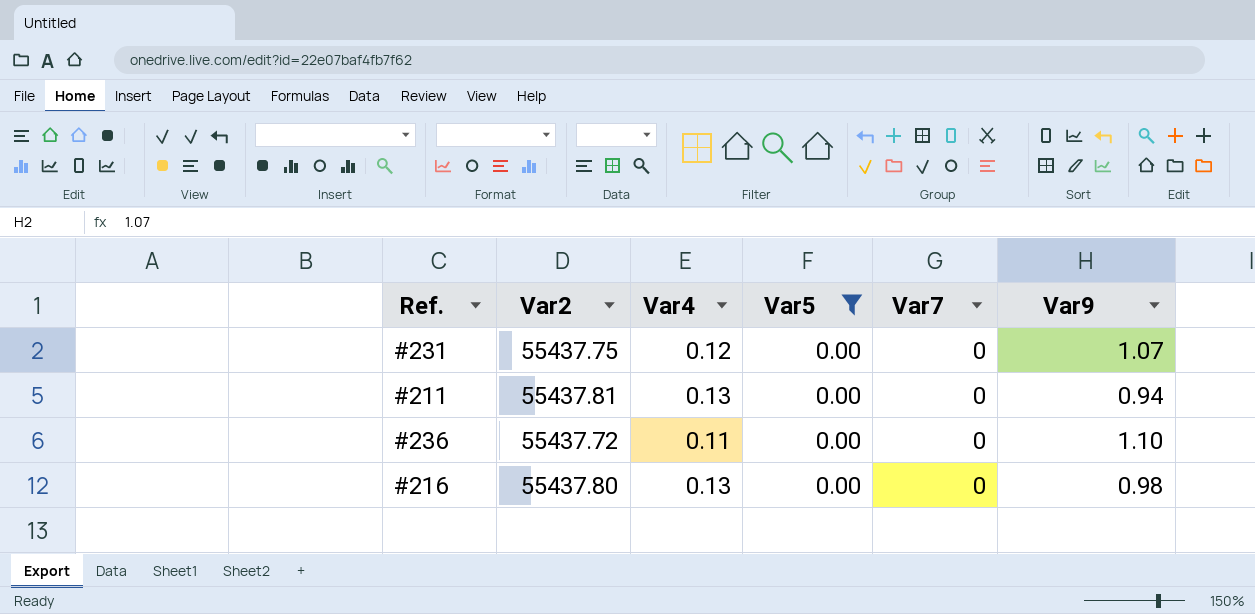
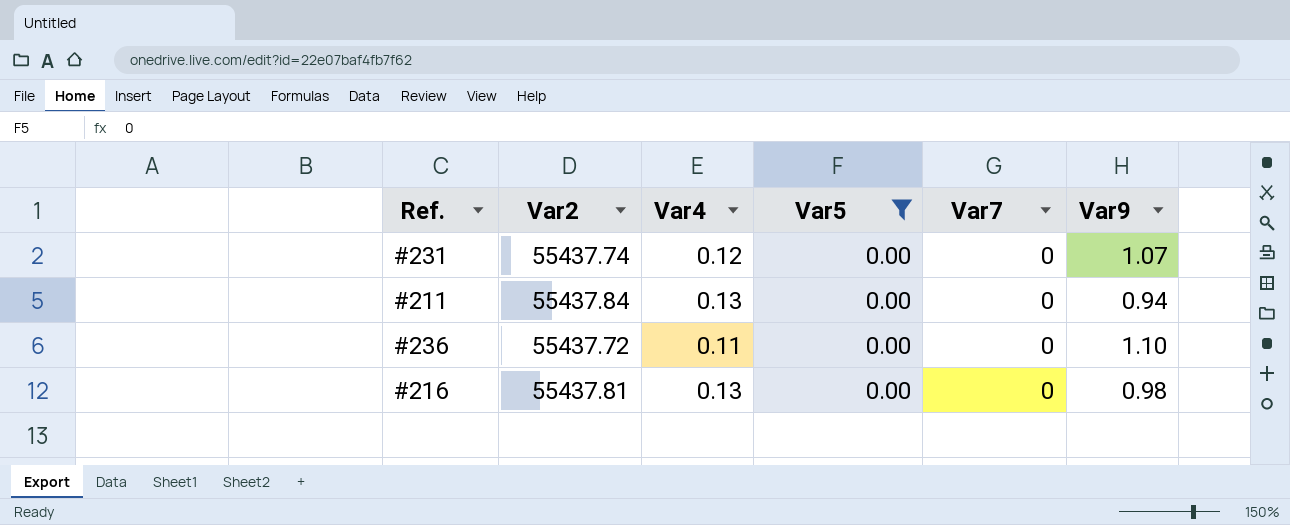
#231 | Var2: 55437.75 -> 55437.74
#211 | Var2: 55437.81 -> 55437.84
#216 | Var2: 55437.80 -> 55437.81

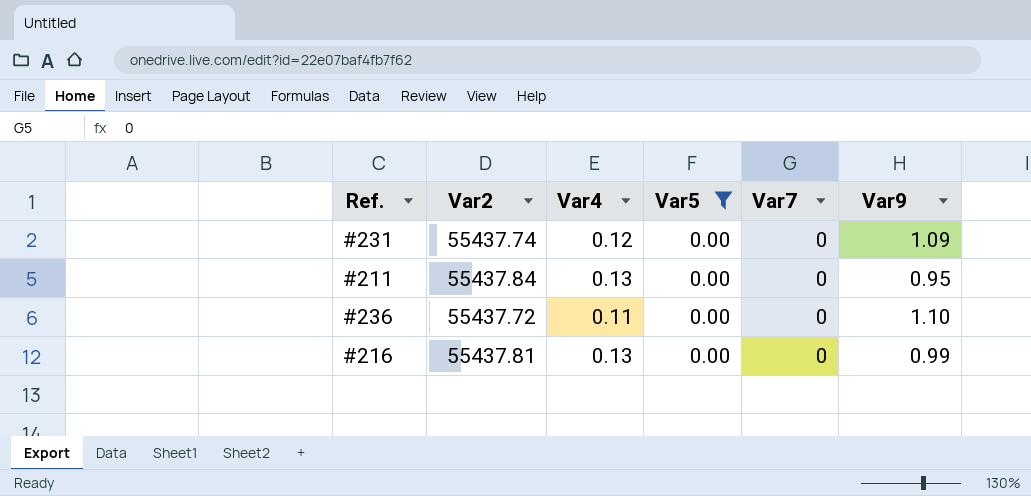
#231 | Var9: 1.07 -> 1.09
#211 | Var9: 0.94 -> 0.95
#216 | Var9: 0.98 -> 0.99

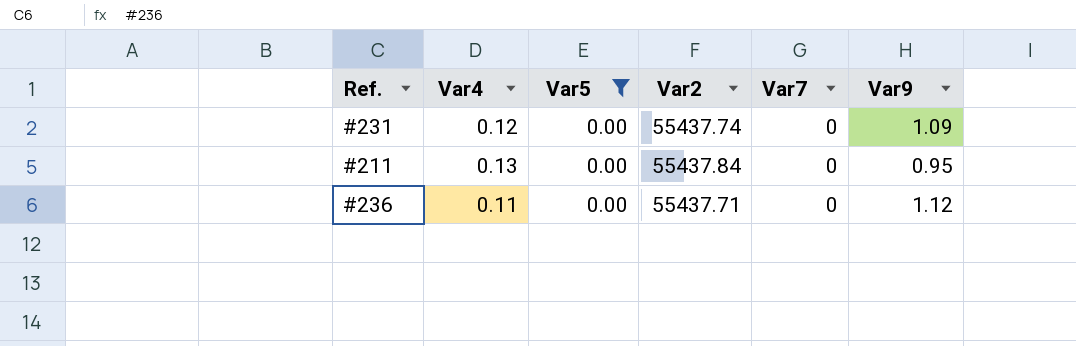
column Var2 | position: 2 -> 4
row #216: 55437.81 | 0.13 | 0.00 | 0 | 0.99 -> none
#236 | Var2: 55437.72 -> 55437.71
#236 | Var9: 1.10 -> 1.12

